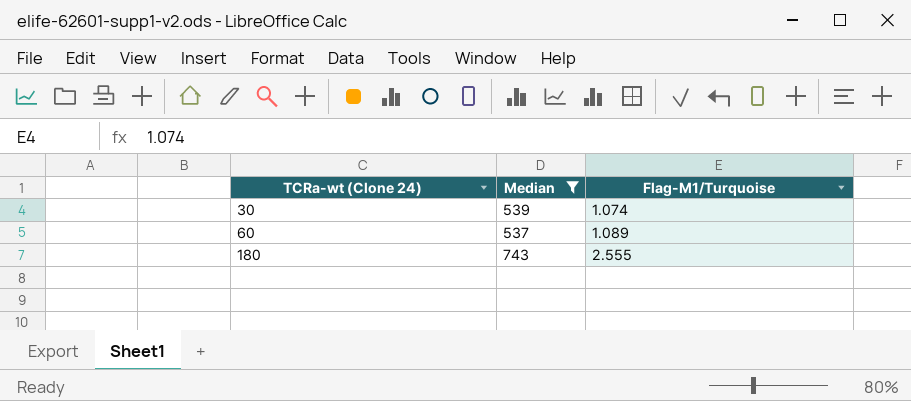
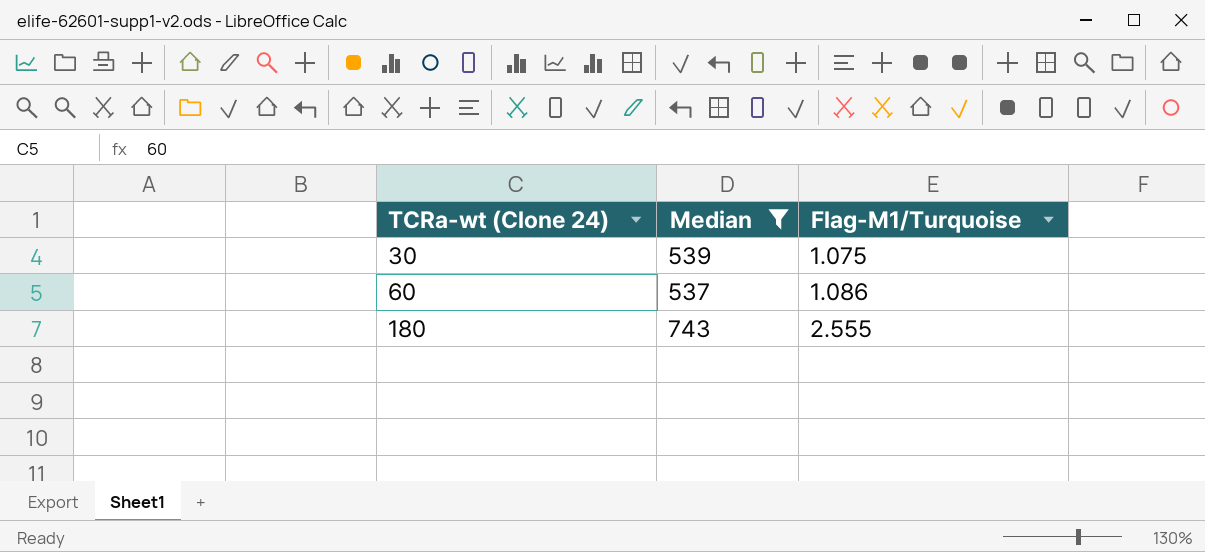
30 | Flag-M1/Turquoise: 1.074 -> 1.075
60 | Flag-M1/Turquoise: 1.089 -> 1.086

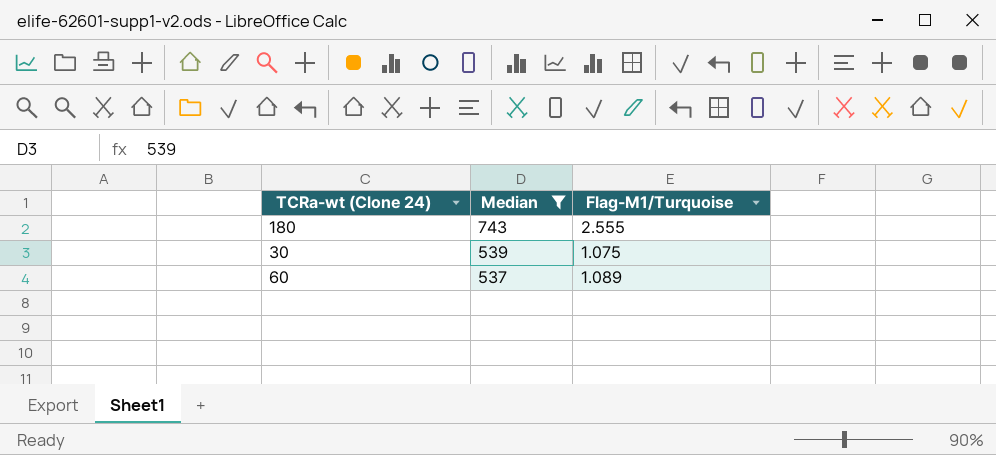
row order: TCRa-wt (Clone 24) ascending -> Median descending
60 | Flag-M1/Turquoise: 1.086 -> 1.089

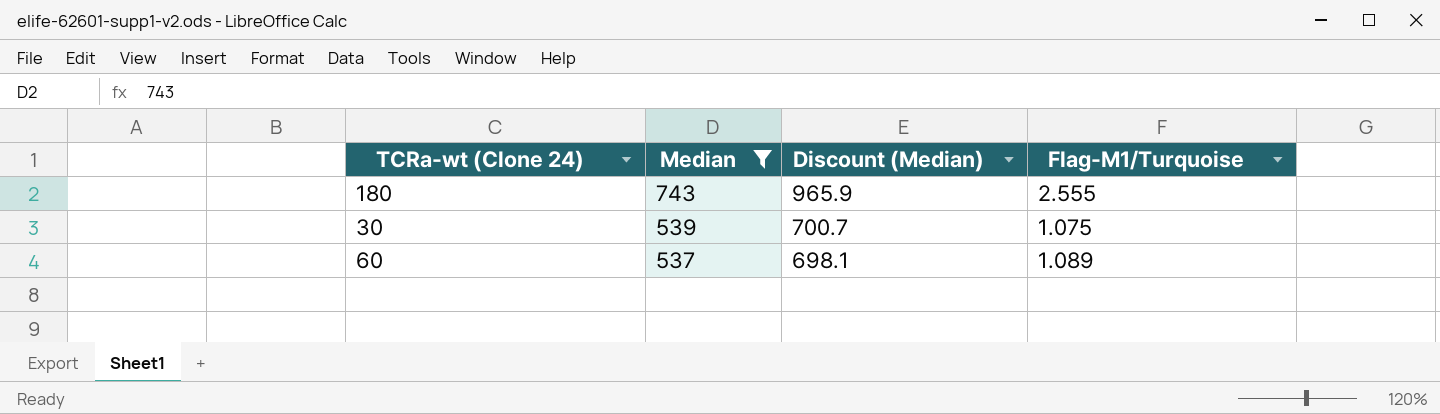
column Discount (Median) | formula: none -> [Median] * 1.3

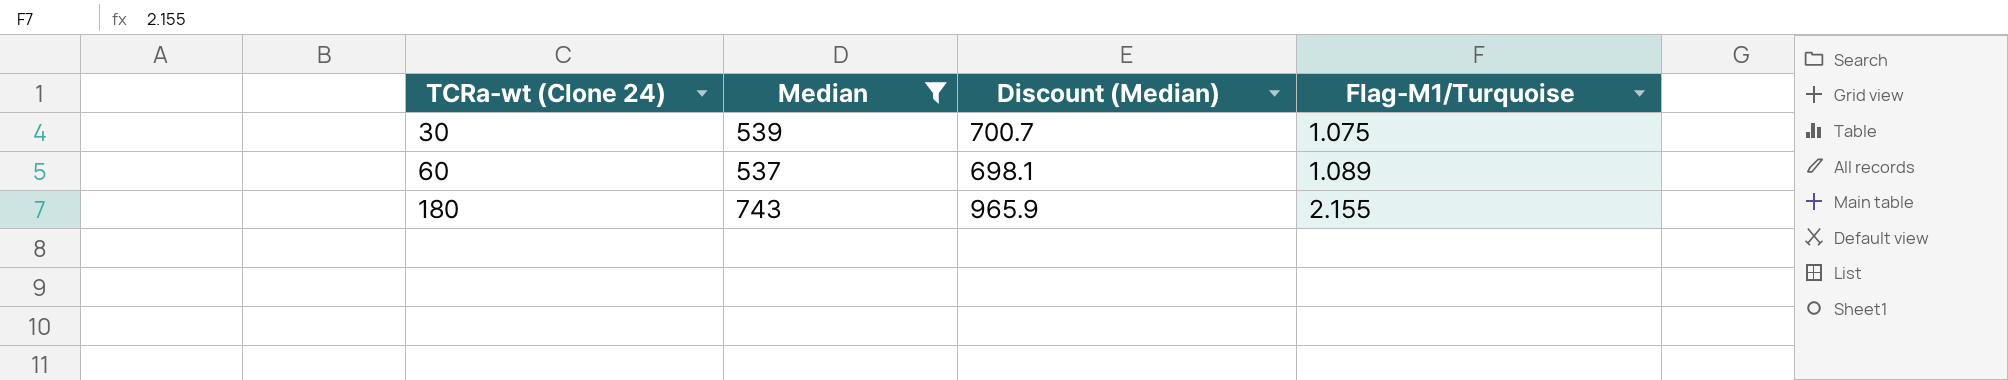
row order: Median descending -> TCRa-wt (Clone 24) ascending
180 | Flag-M1/Turquoise: 2.555 -> 2.155

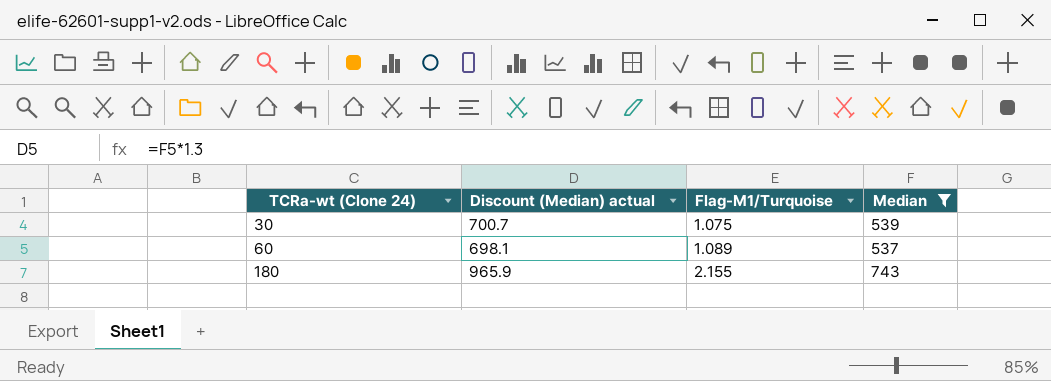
column name: Discount (Median) -> Discount (Median) actual
column Median | position: 2 -> 4

